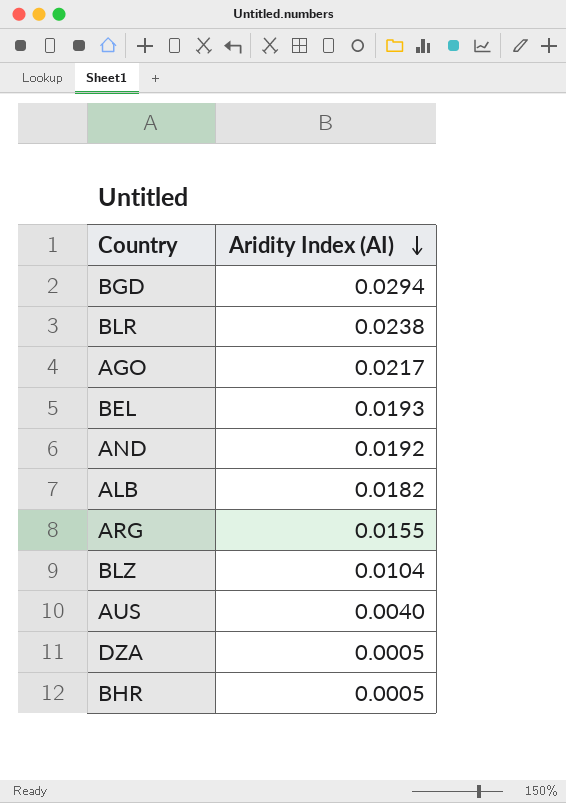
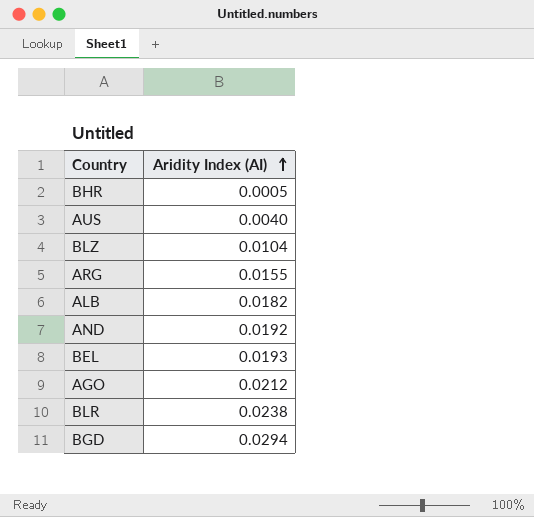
row order: Aridity Index (AI) descending -> Aridity Index (AI) ascending
row DZA: 0.0005 -> none
AGO | Aridity Index (AI): 0.0217 -> 0.0212

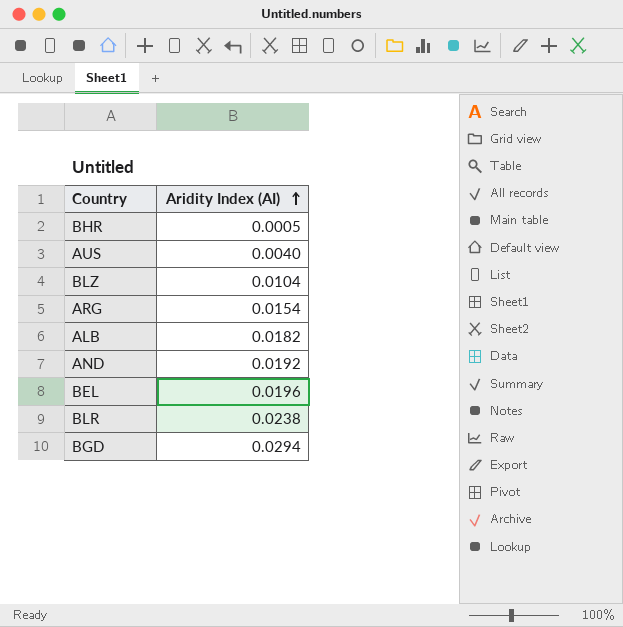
row AGO: 0.0212 -> none
ARG | Aridity Index (AI): 0.0155 -> 0.0154
BEL | Aridity Index (AI): 0.0193 -> 0.0196

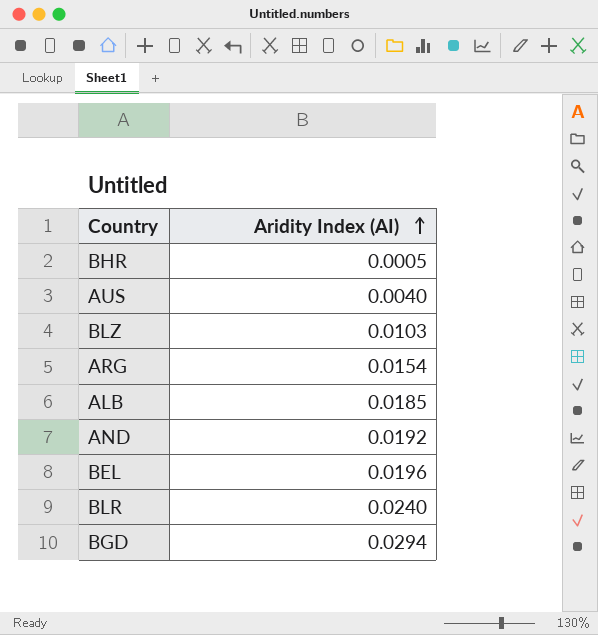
BLZ | Aridity Index (AI): 0.0104 -> 0.0103
ALB | Aridity Index (AI): 0.0182 -> 0.0185
BLR | Aridity Index (AI): 0.0238 -> 0.0240

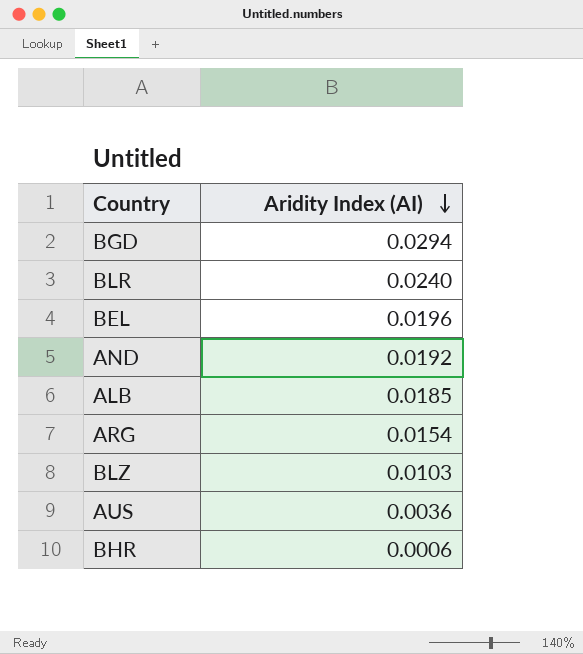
row order: Aridity Index (AI) ascending -> Aridity Index (AI) descending
AUS | Aridity Index (AI): 0.0040 -> 0.0036
BHR | Aridity Index (AI): 0.0005 -> 0.0006

